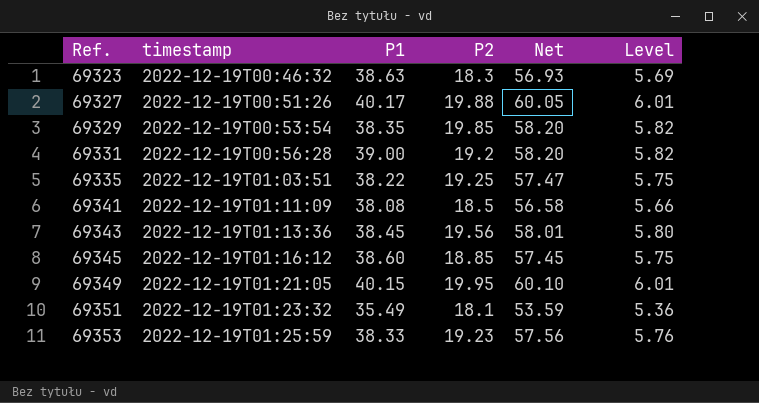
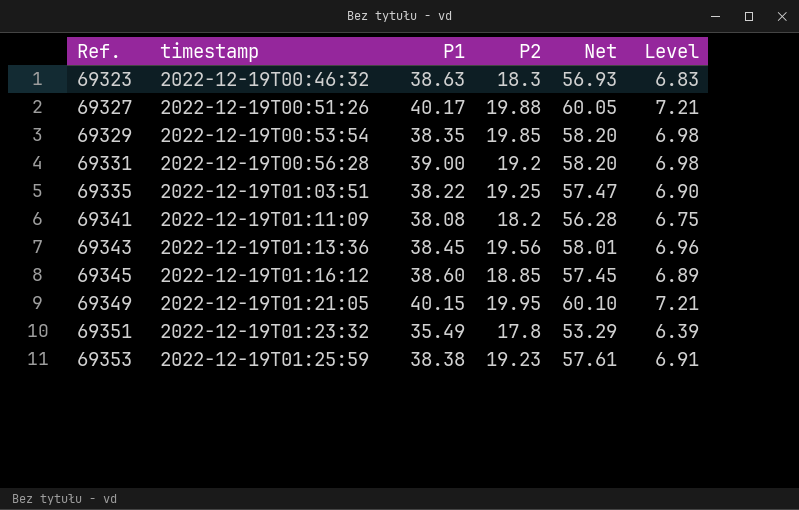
column Level | formula: [Net] * 0.1 -> [Net] * 0.12
69341 | P2: 18.5 -> 18.2
69341 | Net: 56.58 -> 56.28
69351 | P2: 18.1 -> 17.8
69351 | Net: 53.59 -> 53.29
69353 | P1: 38.33 -> 38.38
69353 | Net: 57.56 -> 57.61

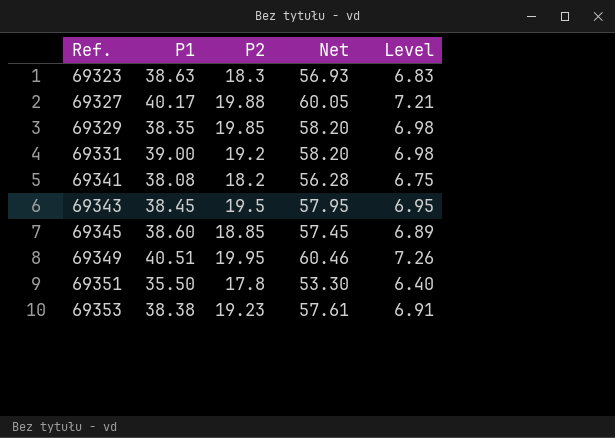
column timestamp | position: 2 -> none
row 69335: 2022-12-19T01:03:51 | 38.22 | 19.25 | 57.47 | 6.90 -> none
69343 | P2: 19.56 -> 19.5
69343 | Net: 58.01 -> 57.95
69343 | Level: 6.96 -> 6.95
69349 | P1: 40.15 -> 40.51
69349 | Net: 60.10 -> 60.46
69349 | Level: 7.21 -> 7.26
69351 | P1: 35.49 -> 35.50
69351 | Net: 53.29 -> 53.30
69351 | Level: 6.39 -> 6.40

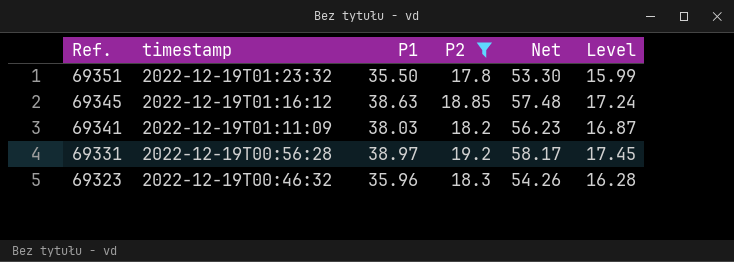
filter: none -> P2 <= 19.2
row order: Ref. ascending -> Ref. descending
column timestamp | position: none -> 2
column Level | formula: [Net] * 0.12 -> [Net] * 0.3
69345 | P1: 38.60 -> 38.63
69345 | Net: 57.45 -> 57.48
69341 | P1: 38.08 -> 38.03
69341 | Net: 56.28 -> 56.23
69331 | P1: 39.00 -> 38.97
69331 | Net: 58.20 -> 58.17
69323 | P1: 38.63 -> 35.96
69323 | Net: 56.93 -> 54.26

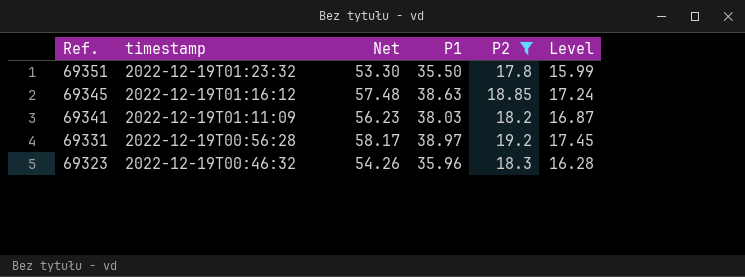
column Net | position: 5 -> 3

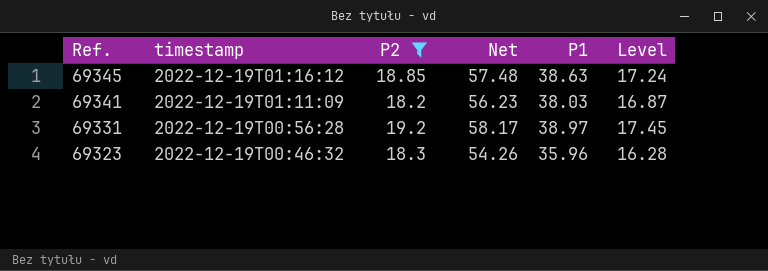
column P2 | position: 5 -> 3
row 69351: 2022-12-19T01:23:32 | 53.30 | 35.50 | 17.8 | 15.99 -> none

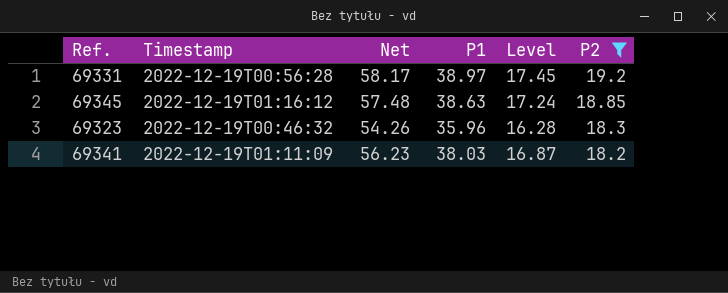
row order: Ref. descending -> P2 descending
column name: timestamp -> Timestamp
column P2 | position: 3 -> 6

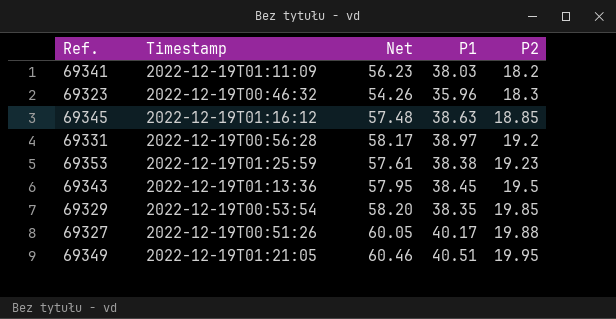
filter: P2 <= 19.2 -> none
row order: P2 descending -> P2 ascending
column Level | formula: [Net] * 0.3 -> none

